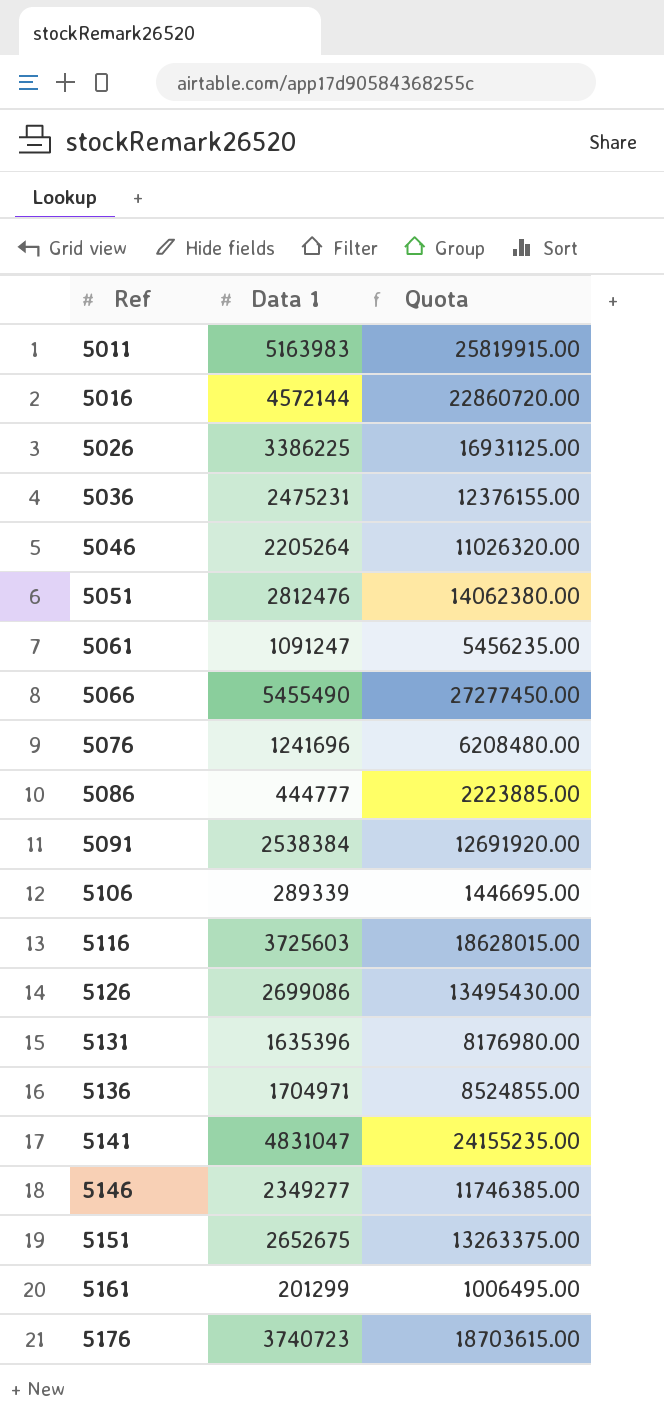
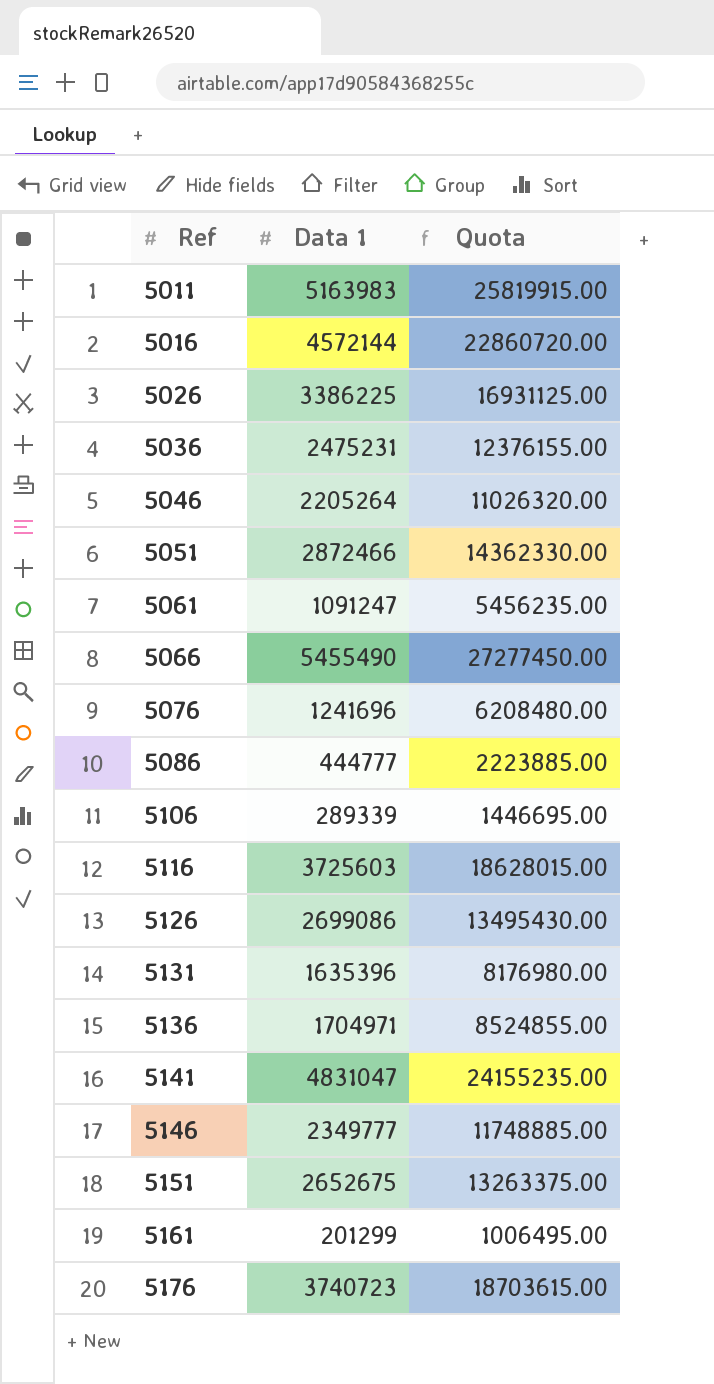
row 5091: 2538384 | 12691920.00 -> none
5051 | Data 1: 2812476 -> 2872466
5051 | Quota: 14062380.00 -> 14362330.00
5146 | Data 1: 2349277 -> 2349777
5146 | Quota: 11746385.00 -> 11748885.00

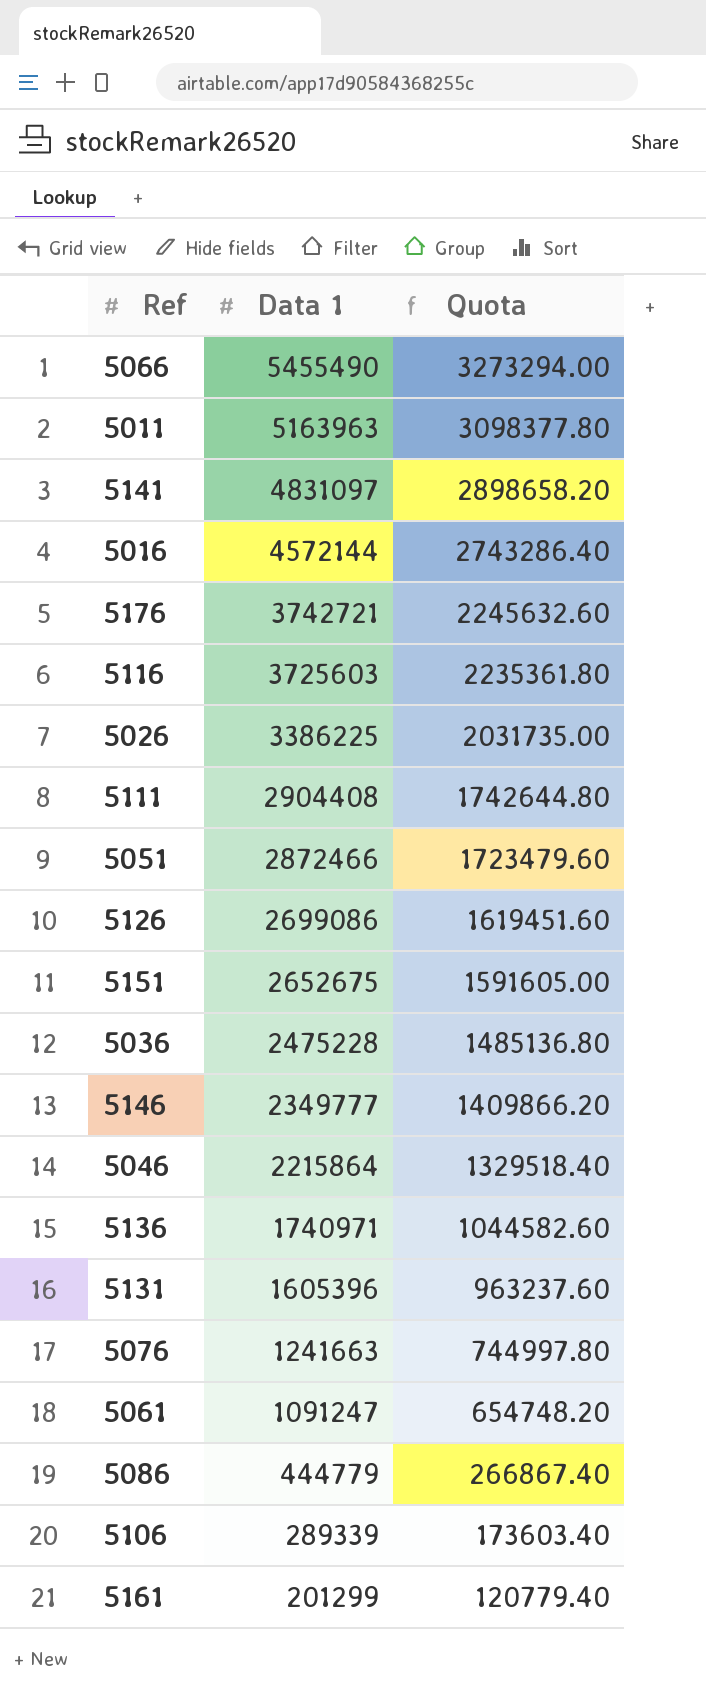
row order: Ref ascending -> Data 1 descending
column Quota | formula: [Data 1] * 5 -> [Data 1] * 0.6
5011 | Data 1: 5163983 -> 5163963
5141 | Data 1: 4831047 -> 4831097
5176 | Data 1: 3740723 -> 3742721
row 5111: none -> 2904408 | 1742644.80
5036 | Data 1: 2475231 -> 2475228
5046 | Data 1: 2205264 -> 2215864
5136 | Data 1: 1704971 -> 1740971
5131 | Data 1: 1635396 -> 1605396
5076 | Data 1: 1241696 -> 1241663
5086 | Data 1: 444777 -> 444779

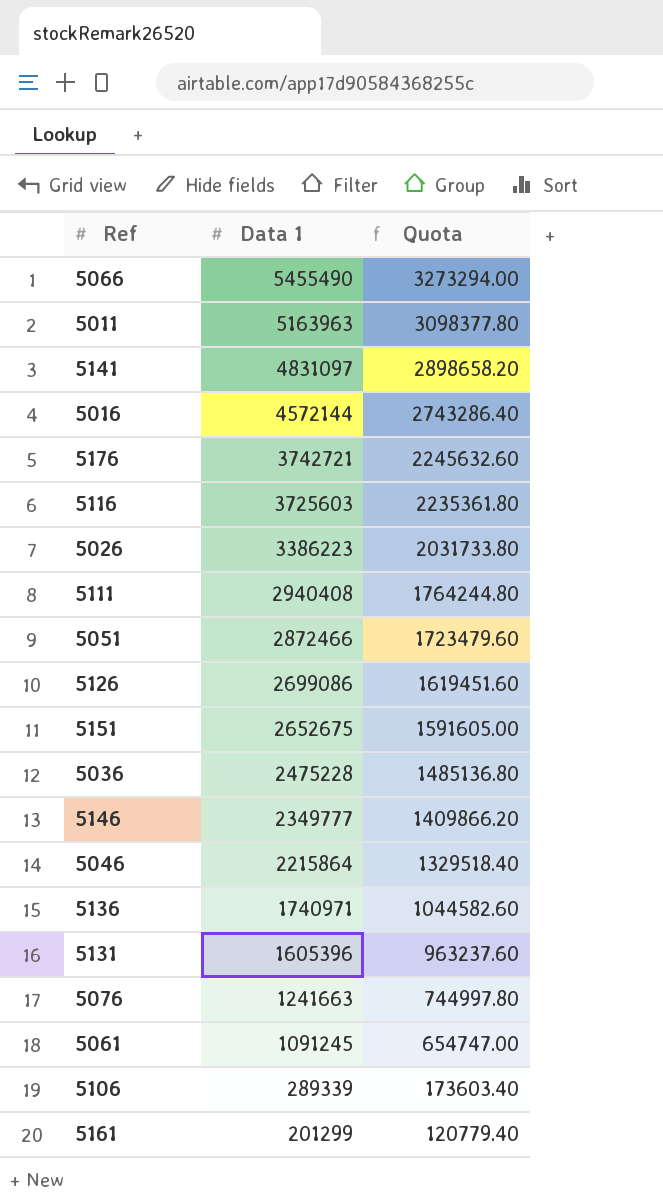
row 5086: 444779 | 266867.40 -> none
5026 | Data 1: 3386225 -> 3386223
5026 | Quota: 2031735.00 -> 2031733.80
5111 | Data 1: 2904408 -> 2940408
5111 | Quota: 1742644.80 -> 1764244.80
5061 | Data 1: 1091247 -> 1091245
5061 | Quota: 654748.20 -> 654747.00

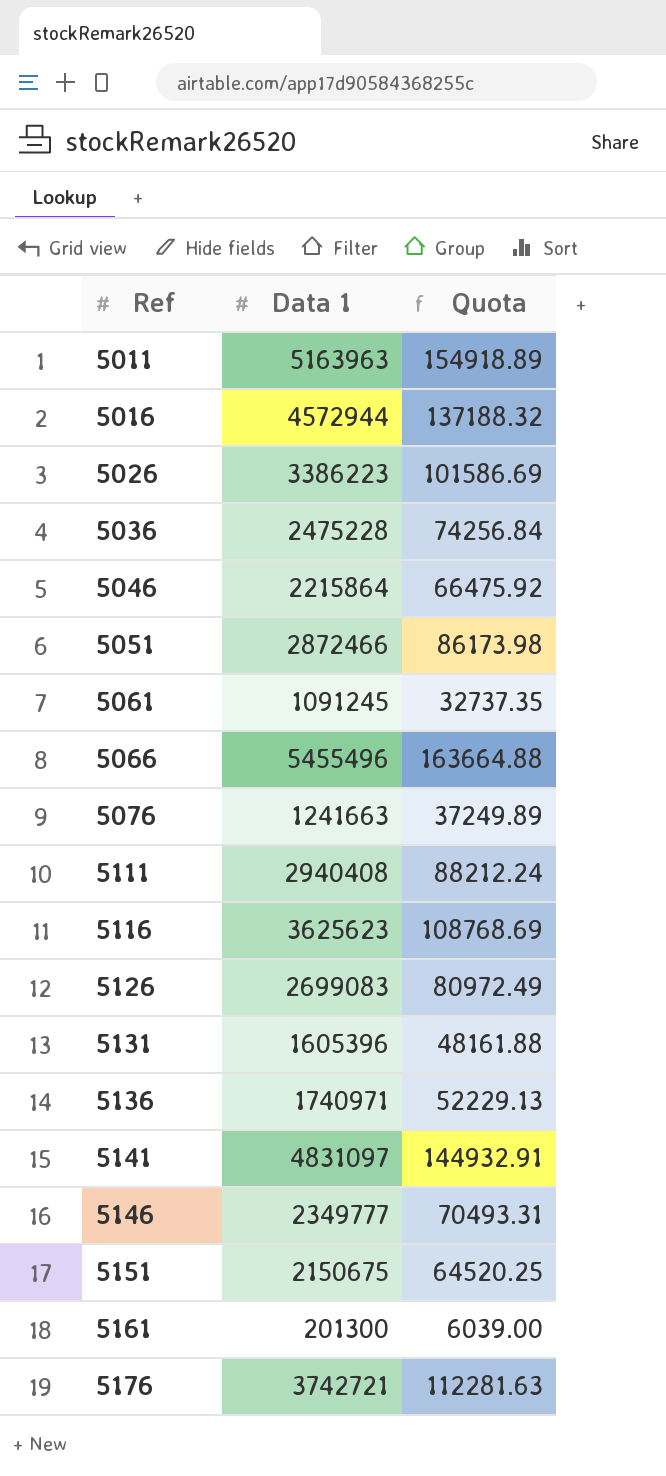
row order: Data 1 descending -> Ref ascending
column Quota | formula: [Data 1] * 0.6 -> [Data 1] * 0.03
row 5106: 289339 | 173603.40 -> none
5016 | Data 1: 4572144 -> 4572944
5066 | Data 1: 5455490 -> 5455496
5116 | Data 1: 3725603 -> 3625623
5126 | Data 1: 2699086 -> 2699083
5151 | Data 1: 2652675 -> 2150675
5161 | Data 1: 201299 -> 201300

